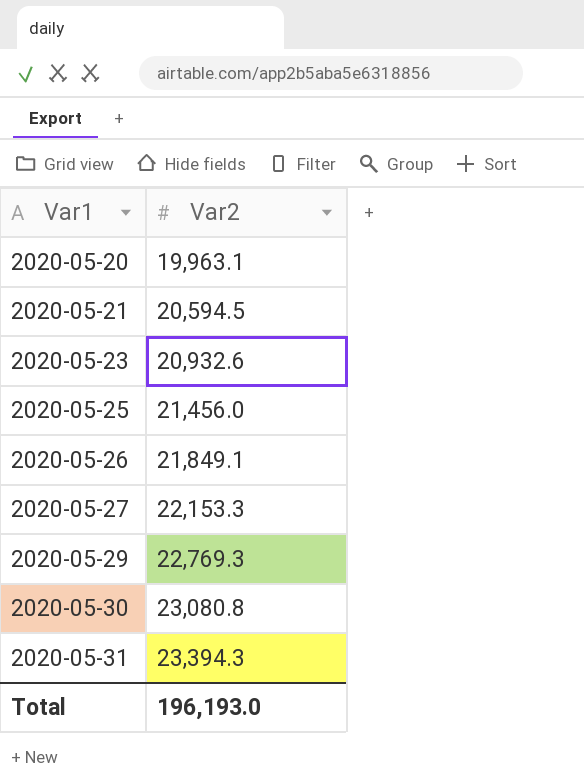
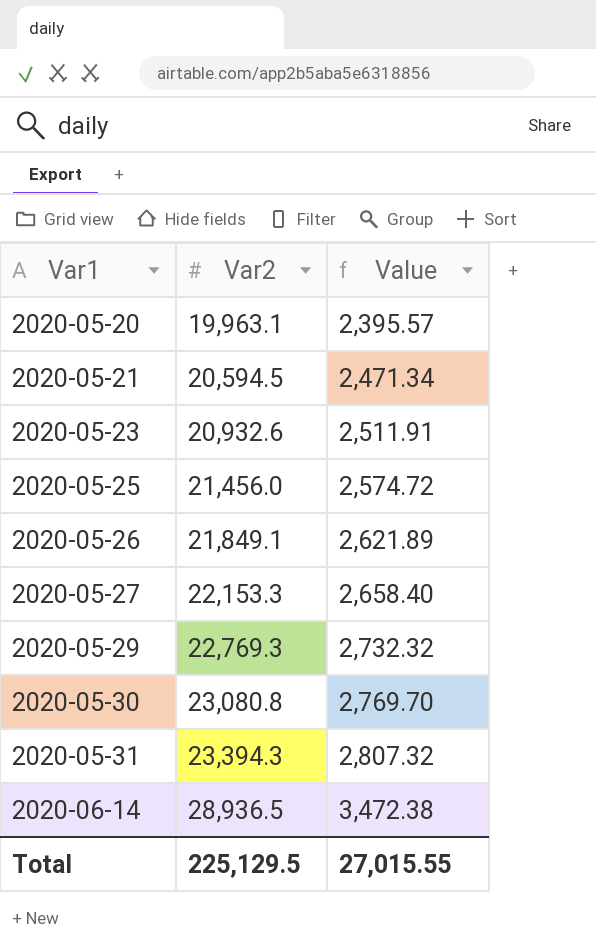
column Value | formula: none -> [Var2] * 0.12
row 2020-06-14: none -> 28,936.5 | 3,472.38
Total | Var2: 196,193.0 -> 225,129.5

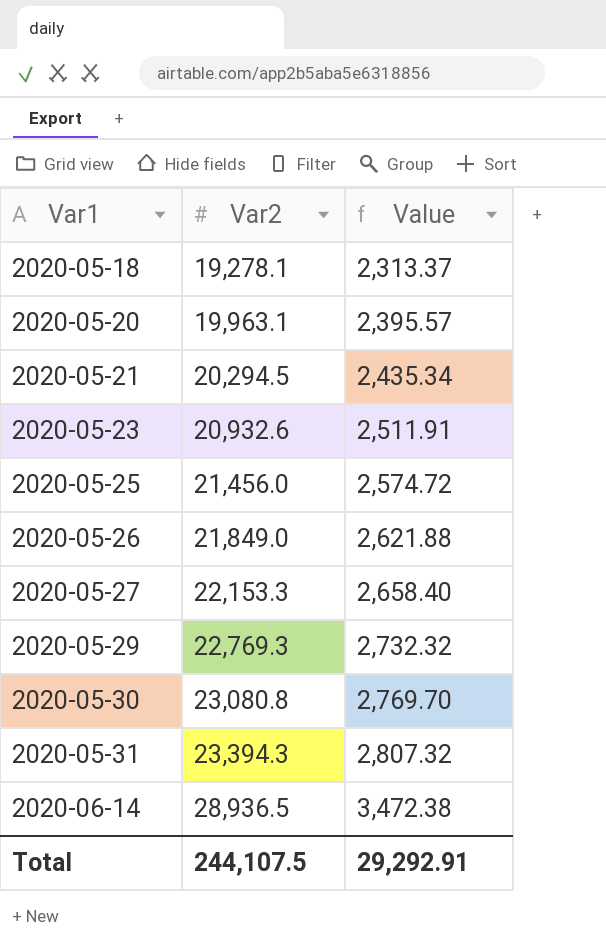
row 2020-05-18: none -> 19,278.1 | 2,313.37
2020-05-21 | Var2: 20,594.5 -> 20,294.5
2020-05-21 | Value: 2,471.34 -> 2,435.34
2020-05-26 | Var2: 21,849.1 -> 21,849.0
2020-05-26 | Value: 2,621.89 -> 2,621.88
Total | Var2: 225,129.5 -> 244,107.5
Total | Value: 27,015.55 -> 29,292.91

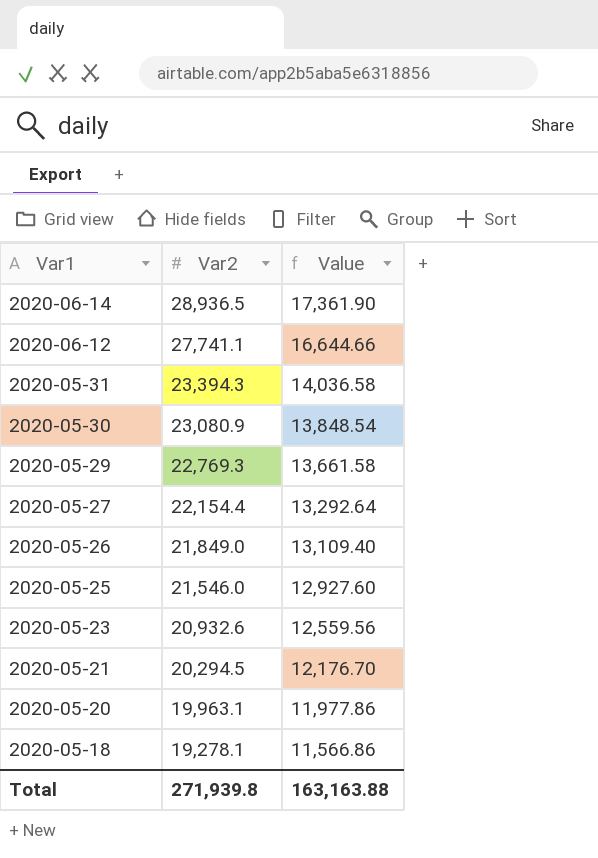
row order: Var1 ascending -> Var1 descending
column Value | formula: [Var2] * 0.12 -> [Var2] * 0.6
row 2020-06-12: none -> 27,741.1 | 16,644.66
2020-05-30 | Var2: 23,080.8 -> 23,080.9
2020-05-27 | Var2: 22,153.3 -> 22,154.4
2020-05-25 | Var2: 21,456.0 -> 21,546.0
Total | Var2: 244,107.5 -> 271,939.8
Total | Value: 29,292.91 -> 163,163.88

